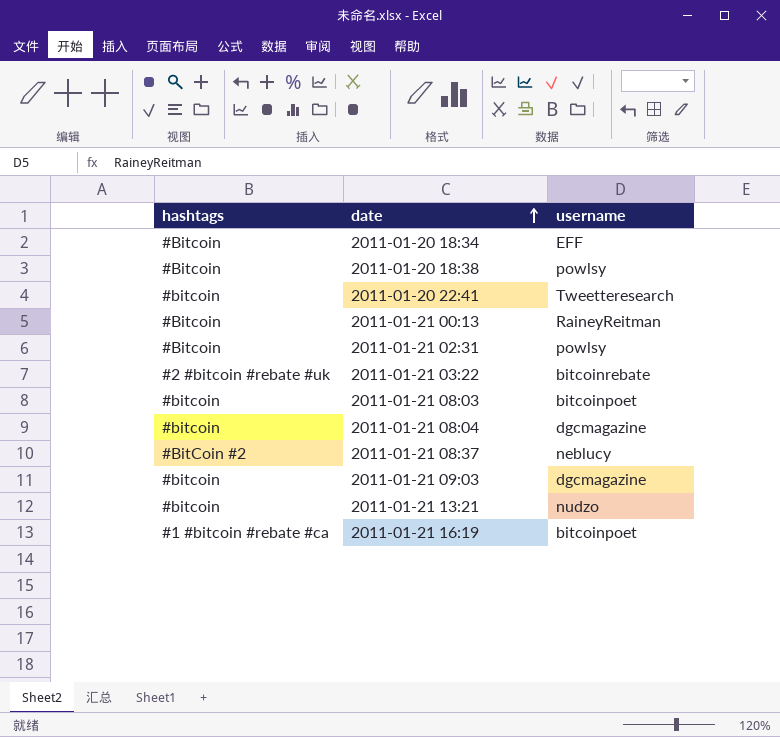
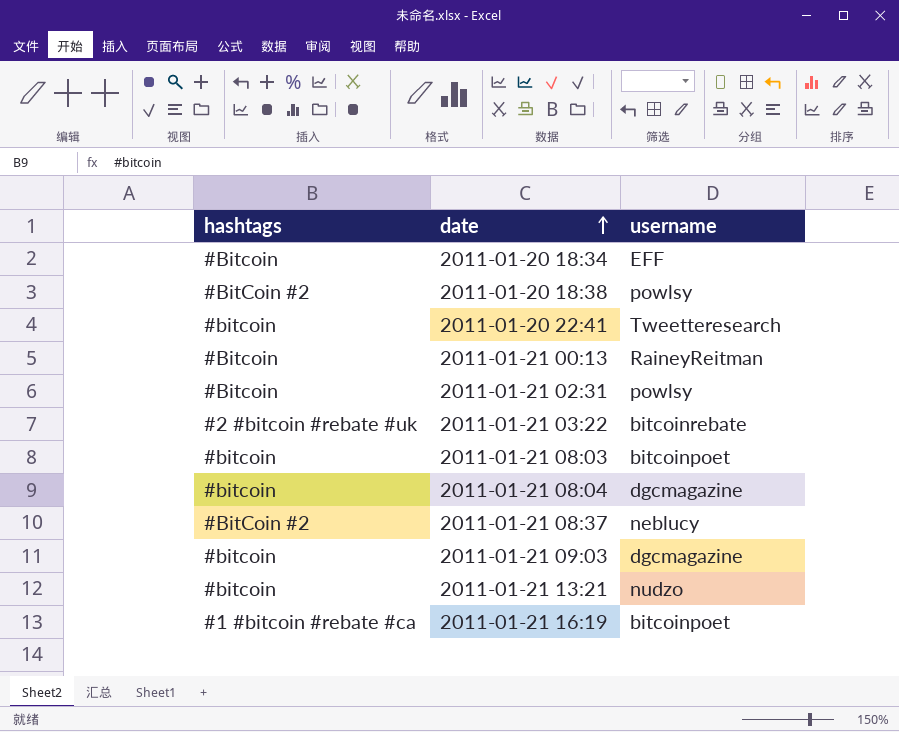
2011-01-20 18:38 | hashtags: #Bitcoin -> #BitCoin #2

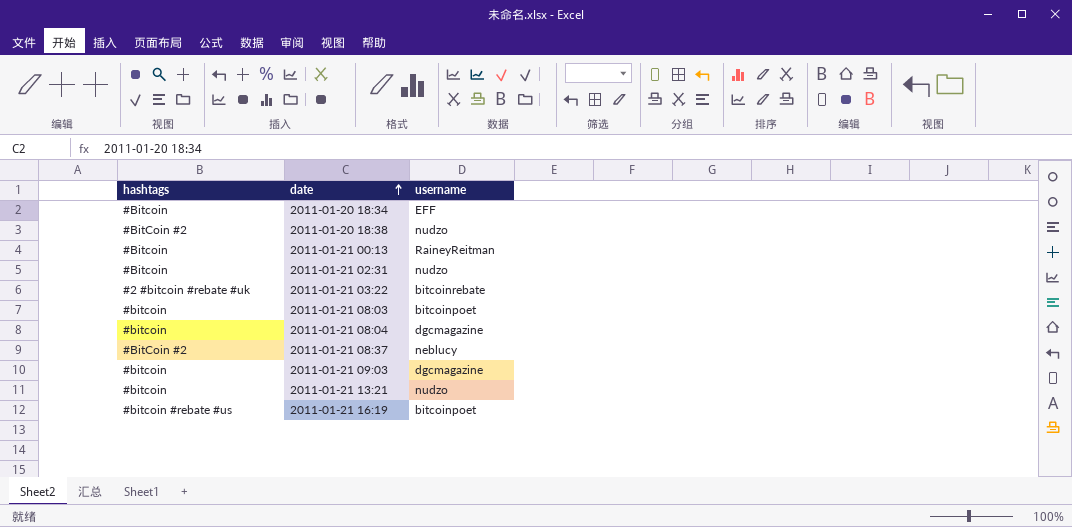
row 2011-01-20 22:41: #bitcoin | Tweetteresearch -> none
2011-01-20 18:38 | username: powlsy -> nudzo
2011-01-21 02:31 | username: powlsy -> nudzo
2011-01-21 16:19 | hashtags: #1 #bitcoin #rebate #ca -> #bitcoin #rebate #us

